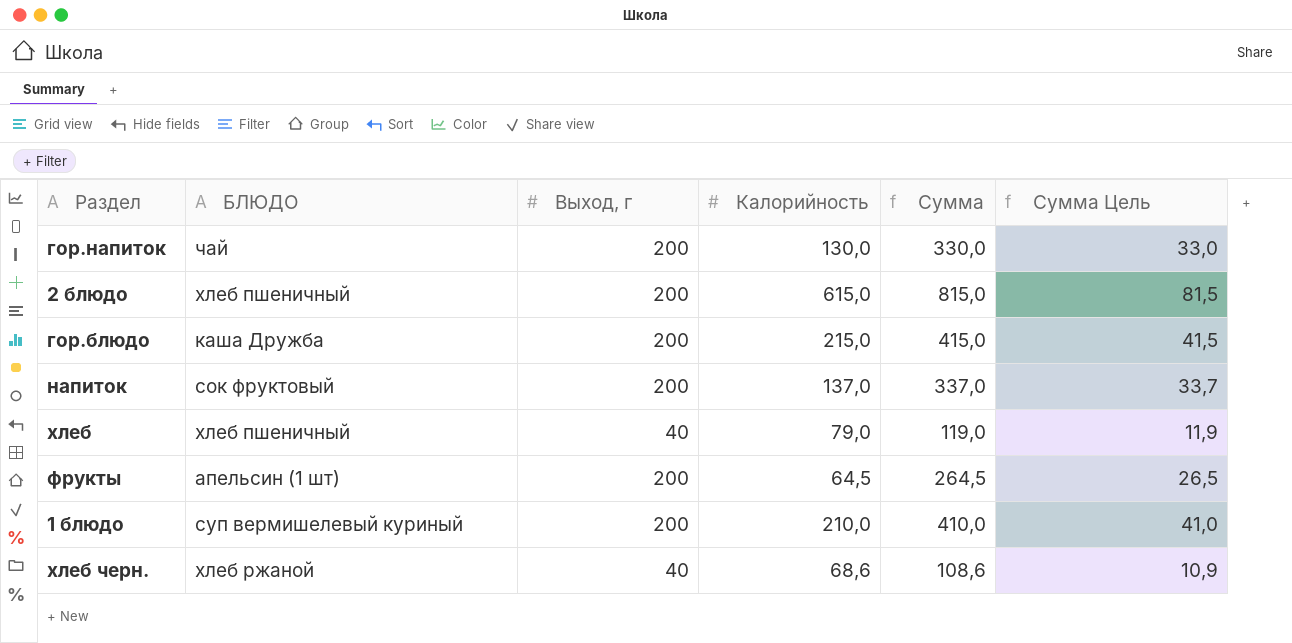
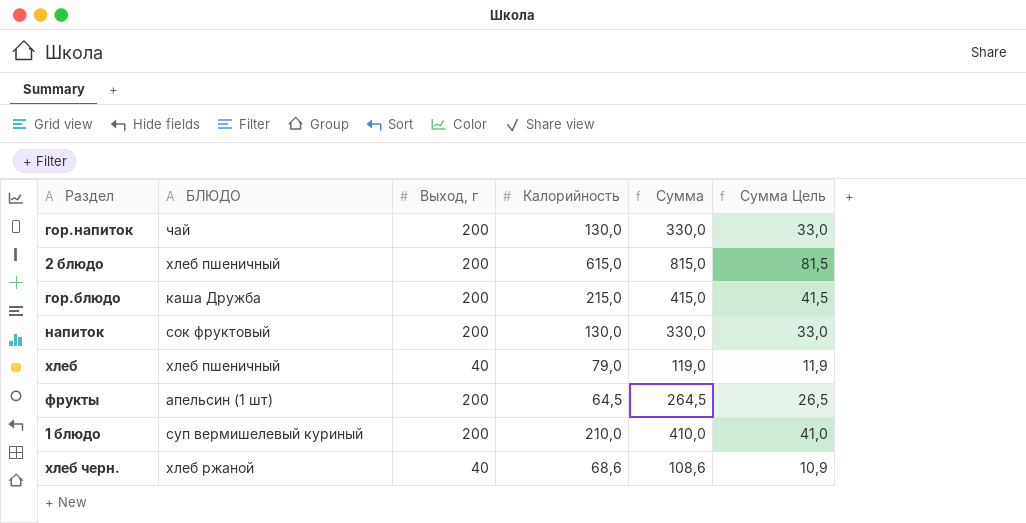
напиток | Калорийность: 137,0 -> 130,0
напиток | Сумма: 337,0 -> 330,0
напиток | Сумма Цель: 33,7 -> 33,0

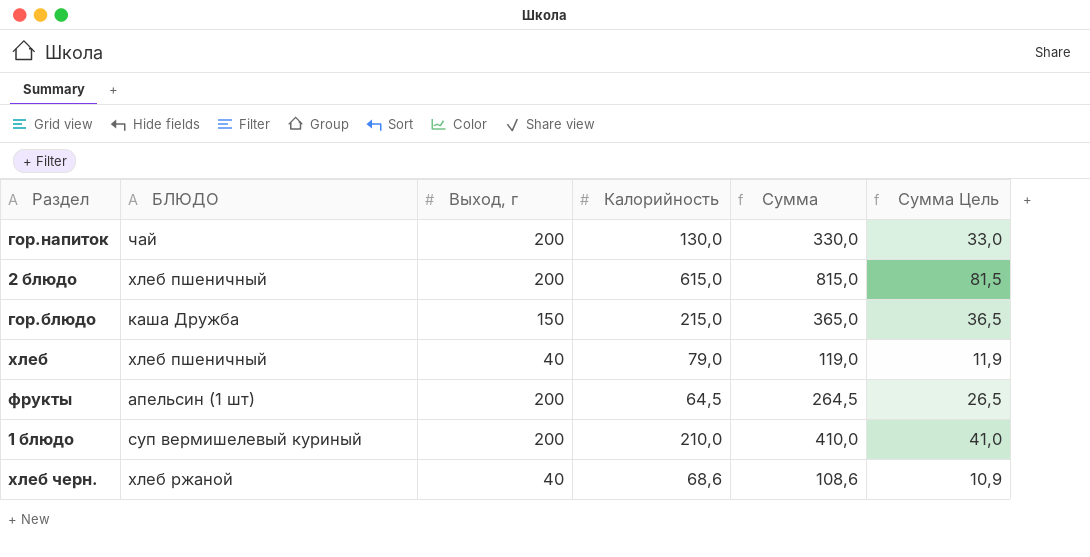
row напиток: сок фруктовый | 200 | 130,0 | 330,0 | 33,0 -> none
гор.блюдо | Выход, г: 200 -> 150
гор.блюдо | Сумма: 415,0 -> 365,0
гор.блюдо | Сумма Цель: 41,5 -> 36,5

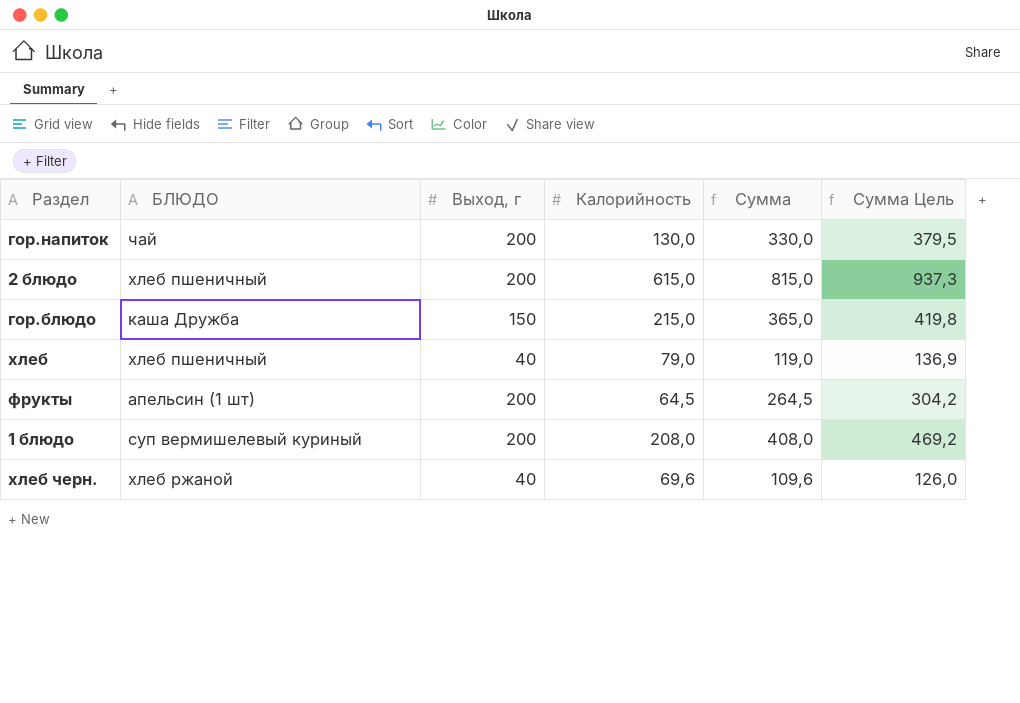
column Сумма Цель | formula: [Сумма] * 0,1 -> [Сумма] * 1,15
1 блюдо | Калорийность: 210,0 -> 208,0
1 блюдо | Сумма: 410,0 -> 408,0
хлеб черн. | Калорийность: 68,6 -> 69,6
хлеб черн. | Сумма: 108,6 -> 109,6

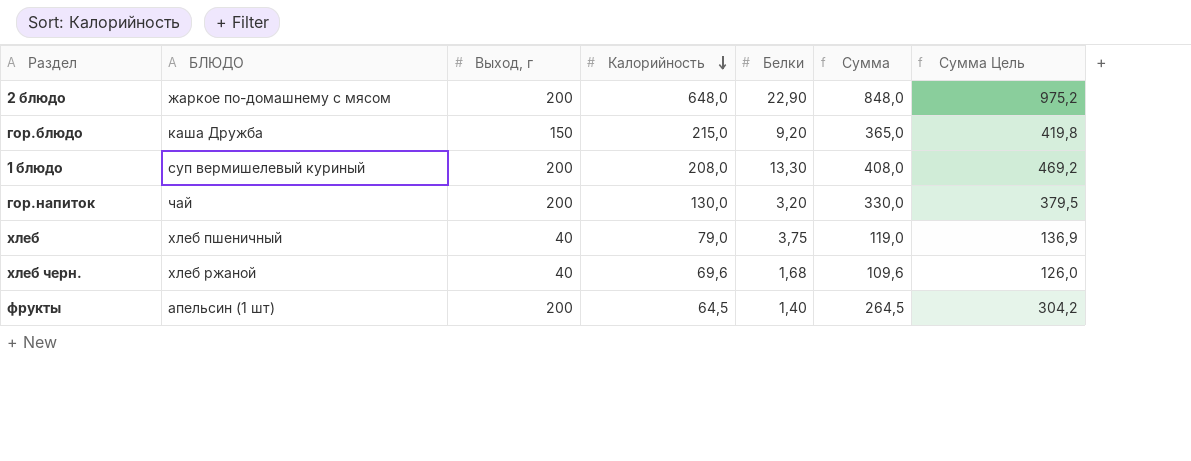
row order: none -> Калорийность descending
column Белки | position: none -> 5
2 блюдо | БЛЮДО: хлеб пшеничный -> жаркое по-домашнему с мясом
2 блюдо | Калорийность: 615,0 -> 648,0
2 блюдо | Сумма: 815,0 -> 848,0
2 блюдо | Сумма Цель: 937,3 -> 975,2

